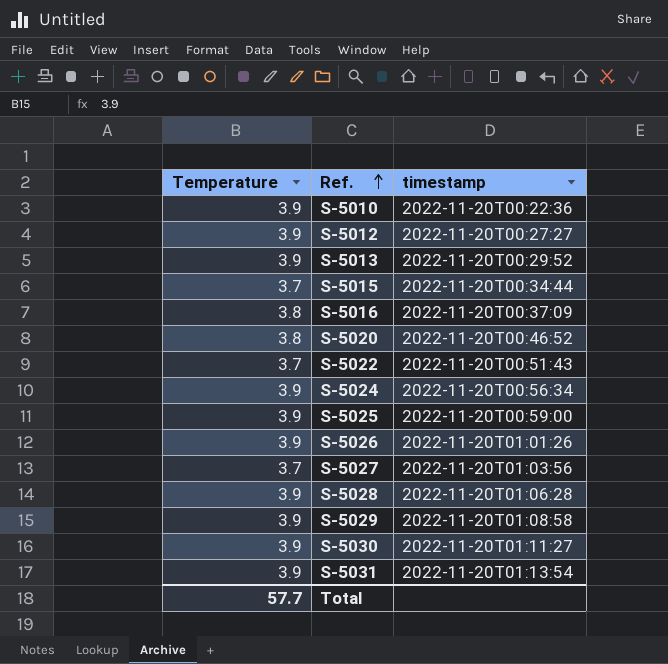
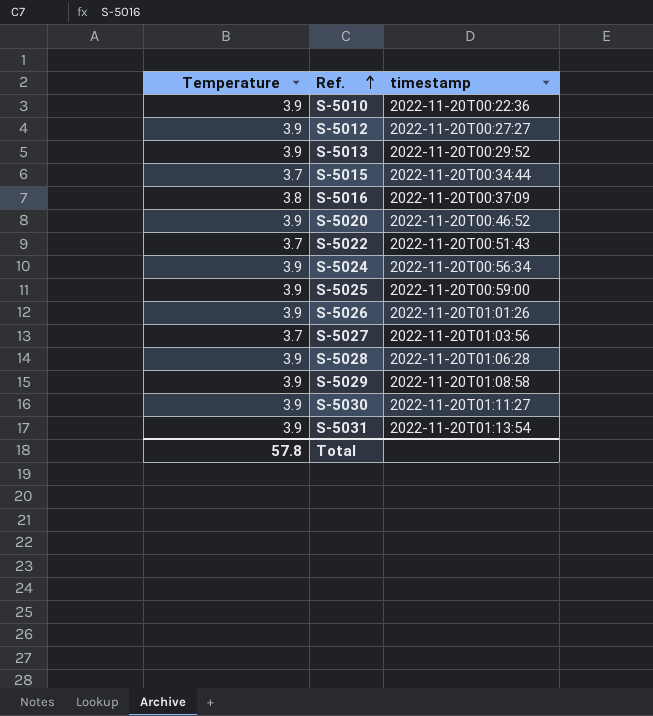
S-5020 | Temperature: 3.8 -> 3.9
Total | Temperature: 57.7 -> 57.8

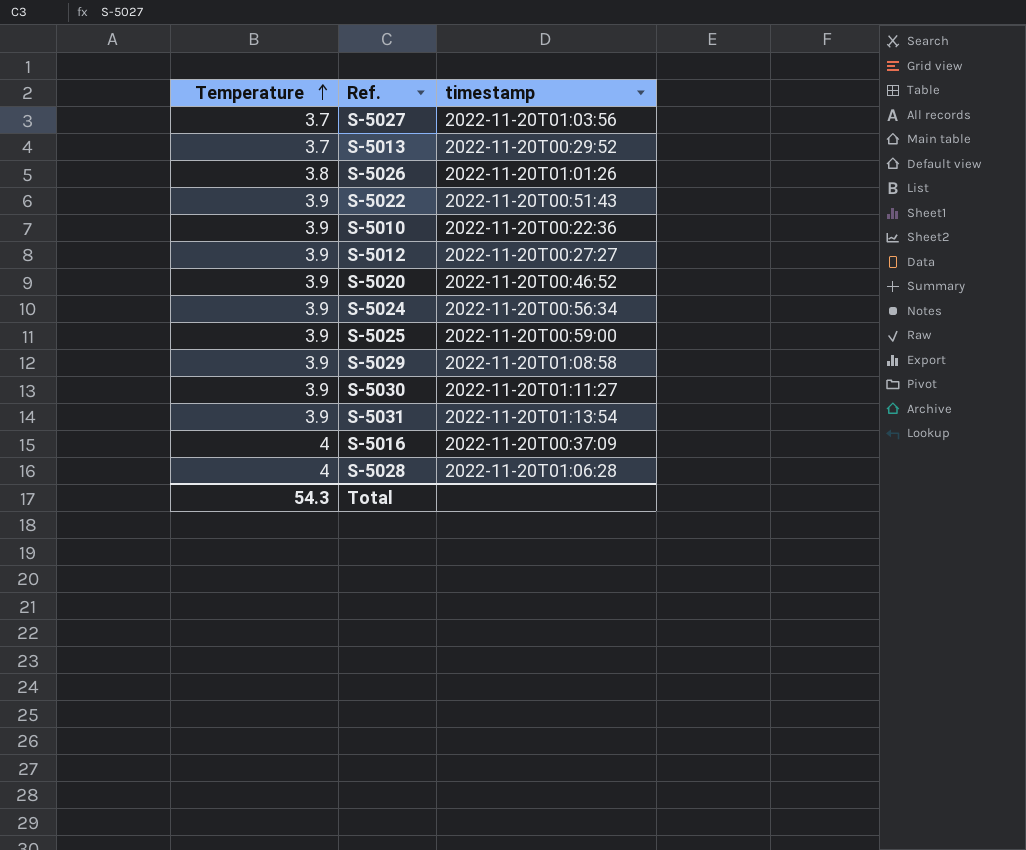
row order: Ref. ascending -> Temperature ascending
row S-5015: 3.7 | 2022-11-20T00:34:44 -> none
S-5013 | Temperature: 3.9 -> 3.7
S-5026 | Temperature: 3.9 -> 3.8
S-5022 | Temperature: 3.7 -> 3.9
S-5016 | Temperature: 3.8 -> 4
S-5028 | Temperature: 3.9 -> 4
Total | Temperature: 57.8 -> 54.3

